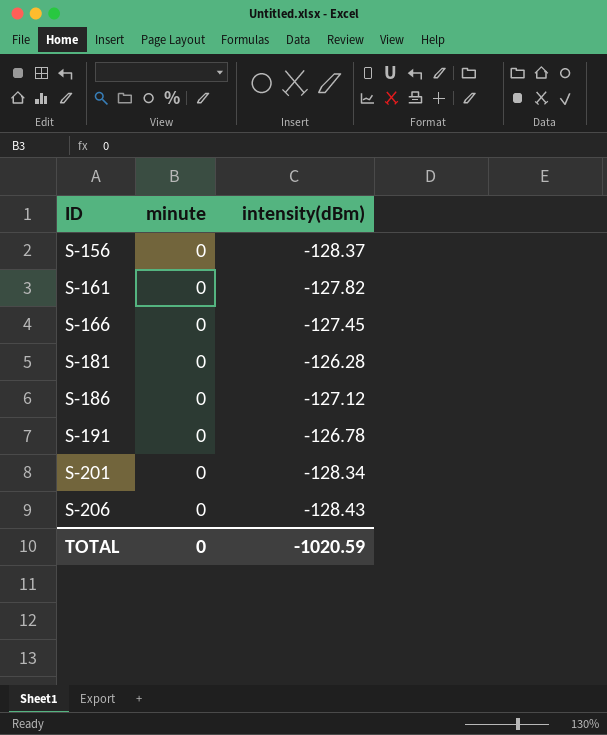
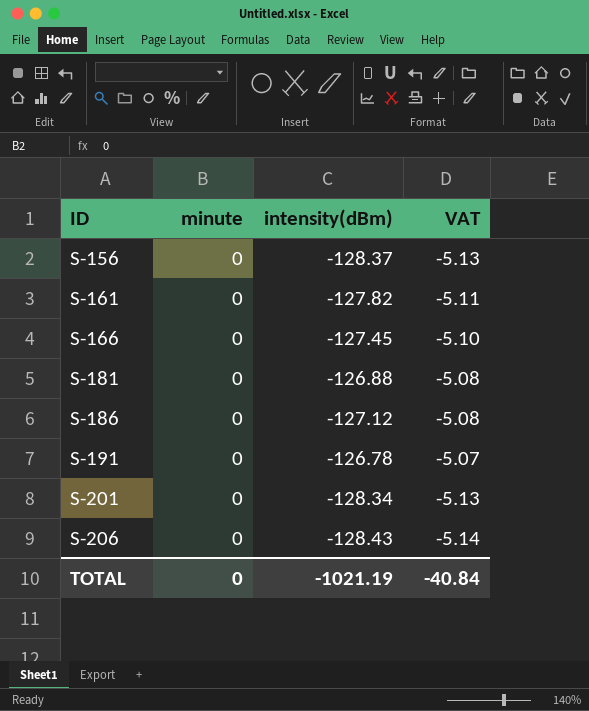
column VAT | formula: none -> [intensity(dBm)] * 0.04
S-181 | intensity(dBm): -126.28 -> -126.88
TOTAL | intensity(dBm): -1020.59 -> -1021.19

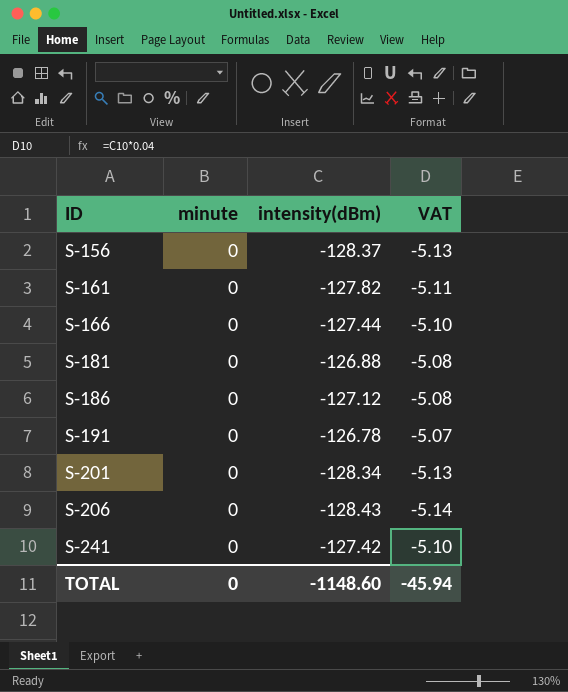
S-166 | intensity(dBm): -127.45 -> -127.44
row S-241: none -> 0 | -127.42 | -5.10
TOTAL | intensity(dBm): -1021.19 -> -1148.60
TOTAL | VAT: -40.84 -> -45.94

